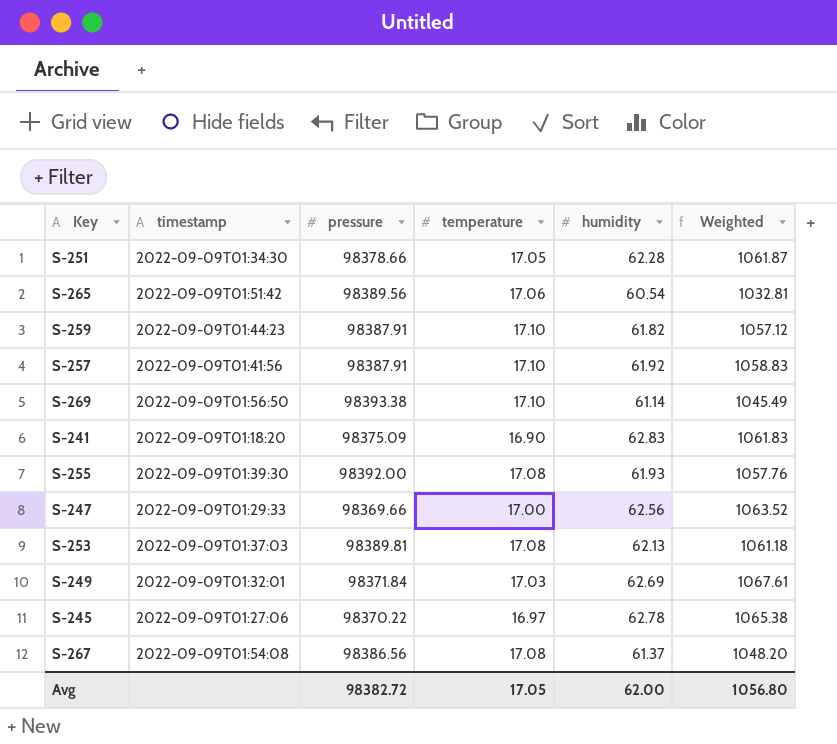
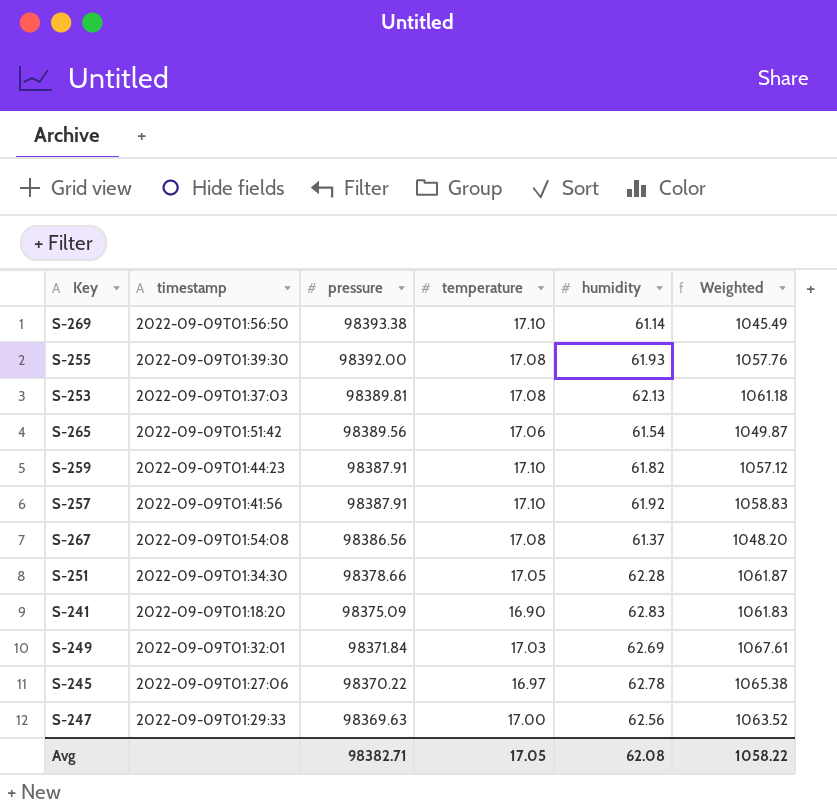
row order: none -> pressure descending
S-265 | humidity: 60.54 -> 61.54
S-265 | Weighted: 1032.81 -> 1049.87
S-247 | pressure: 98369.66 -> 98369.63
Avg | pressure: 98382.72 -> 98382.71
Avg | humidity: 62.00 -> 62.08
Avg | Weighted: 1056.80 -> 1058.22

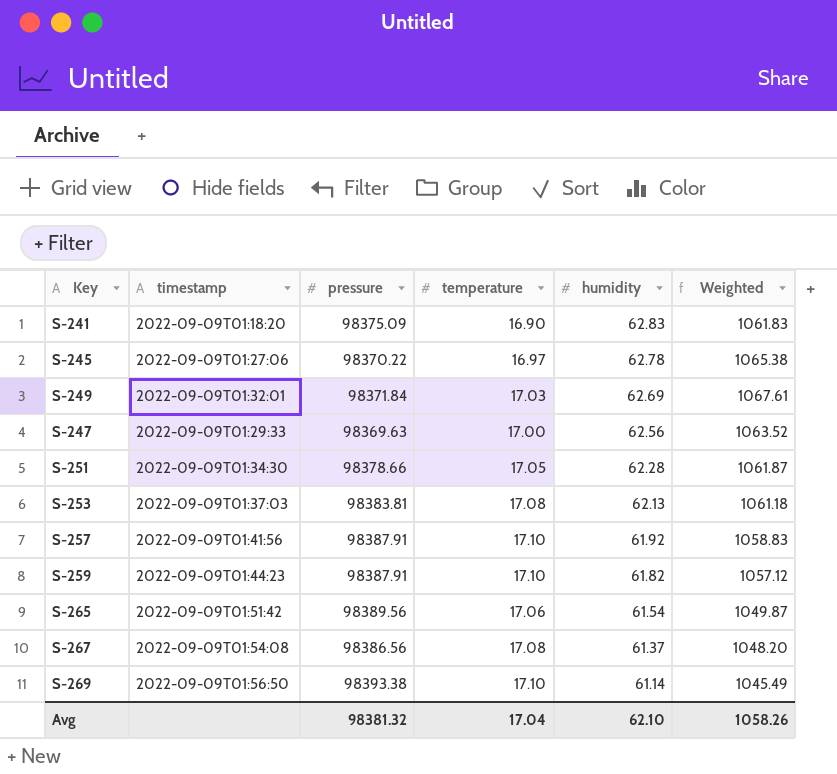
row order: pressure descending -> humidity descending
row S-255: 2022-09-09T01:39:30 | 98392.00 | 17.08 | 61.93 | 1057.76 -> none
S-253 | pressure: 98389.81 -> 98383.81
Avg | pressure: 98382.71 -> 98381.32
Avg | temperature: 17.05 -> 17.04
Avg | humidity: 62.08 -> 62.10
Avg | Weighted: 1058.22 -> 1058.26

